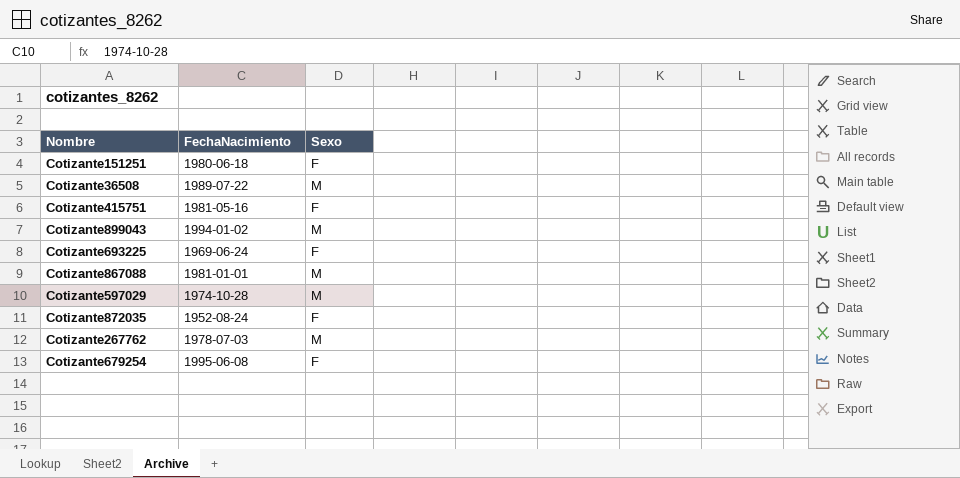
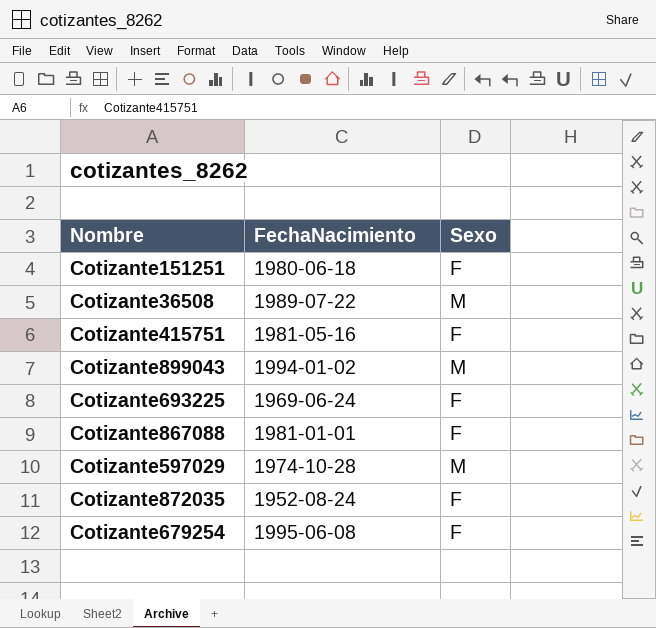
row Cotizante267762: 1978-07-03 | M -> none
Cotizante867088 | Sexo: M -> F

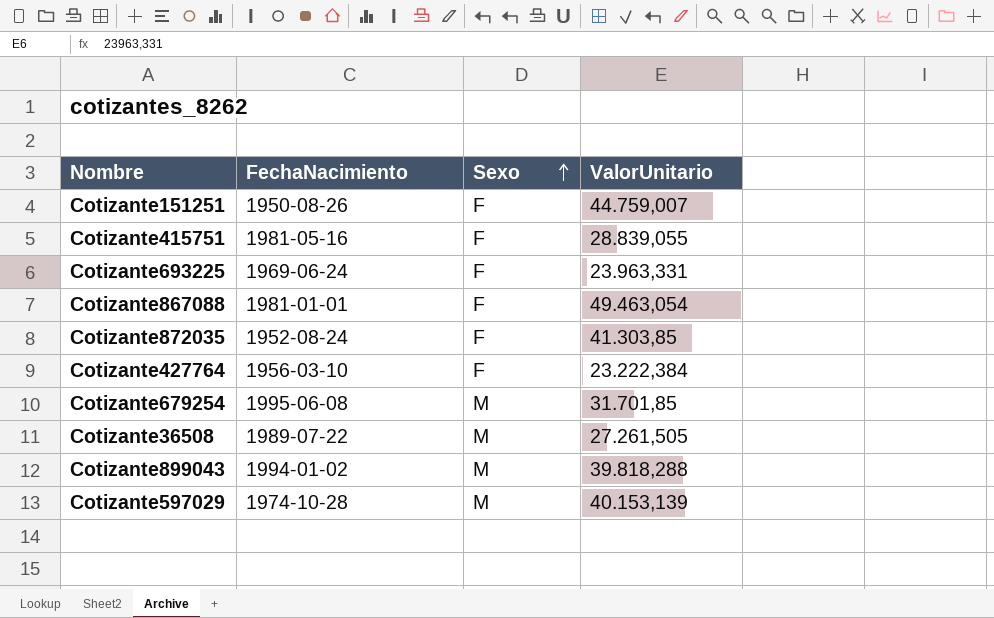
row order: none -> Sexo ascending
column ValorUnitario | position: none -> 4
Cotizante151251 | FechaNacimiento: 1980-06-18 -> 1950-08-26
row Cotizante427764: none -> 1956-03-10 | F | 23.222,384
Cotizante679254 | Sexo: F -> M

